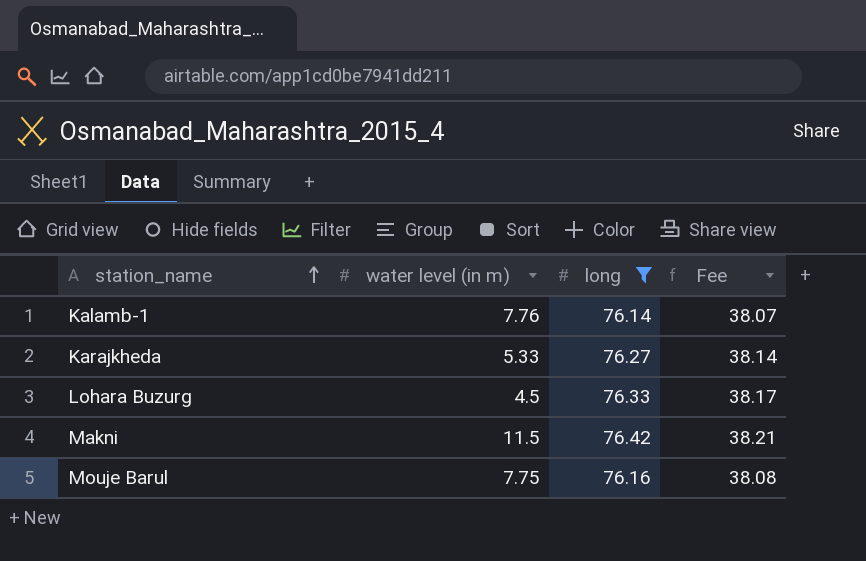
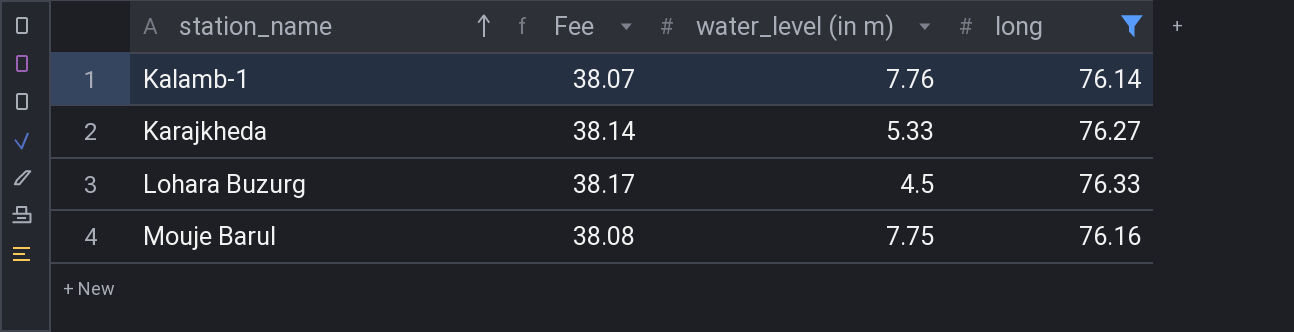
column Fee | position: 4 -> 2
column name: water level (in m) -> water_level (in m)
row Makni: 11.5 | 76.42 | 38.21 -> none

